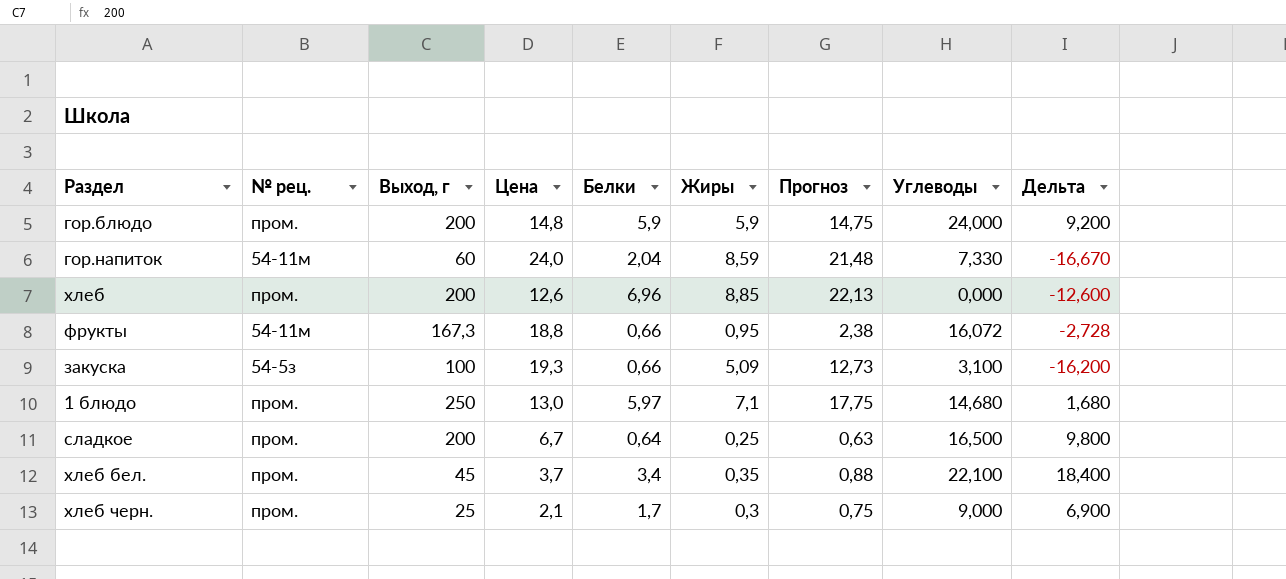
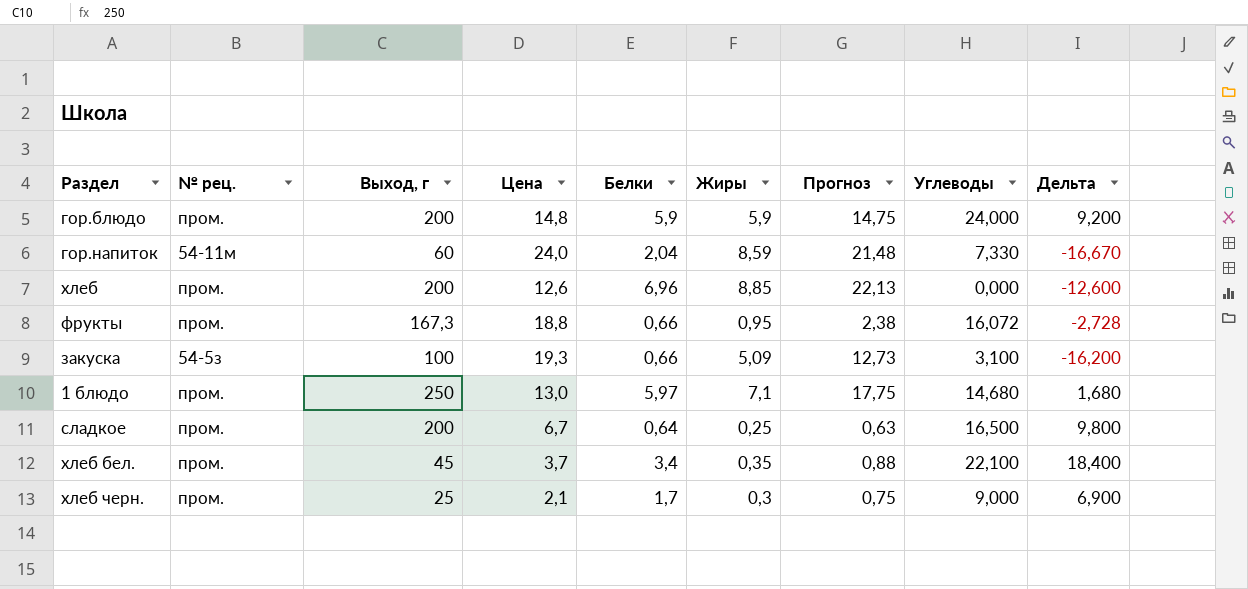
фрукты | № рец.: 54-11м -> пром.

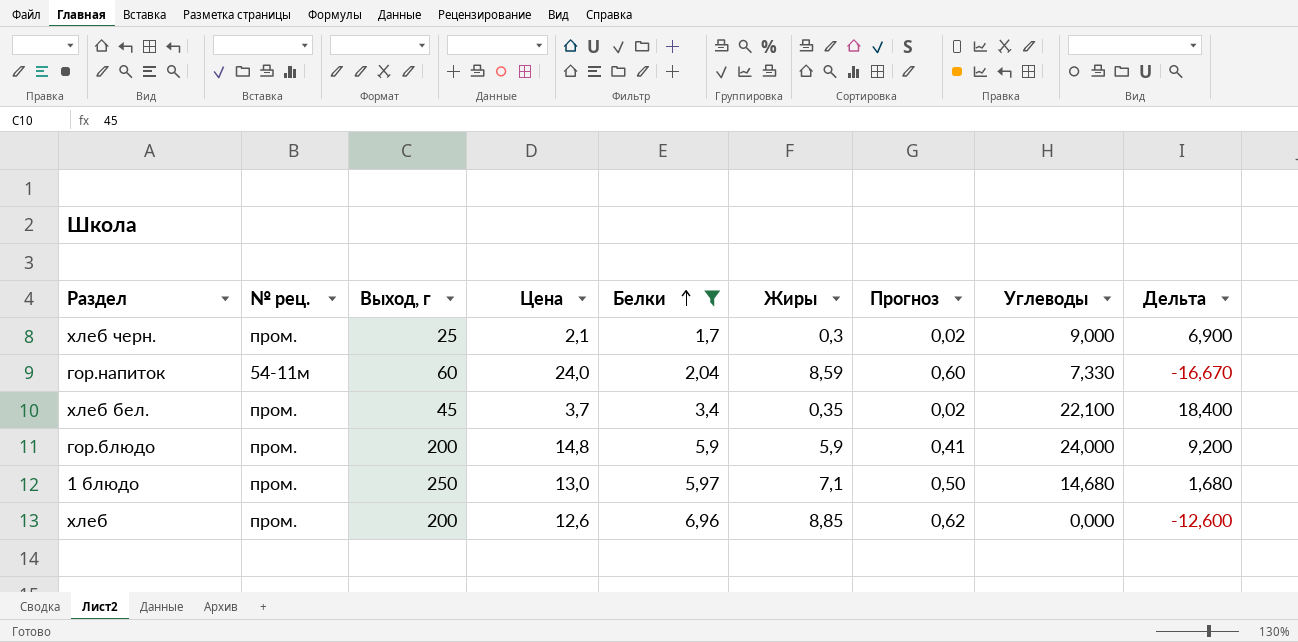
filter: none -> Белки >= 1,7
row order: none -> Белки ascending
column Прогноз | formula: [Жиры] * 2,5 -> [Жиры] * 0,07

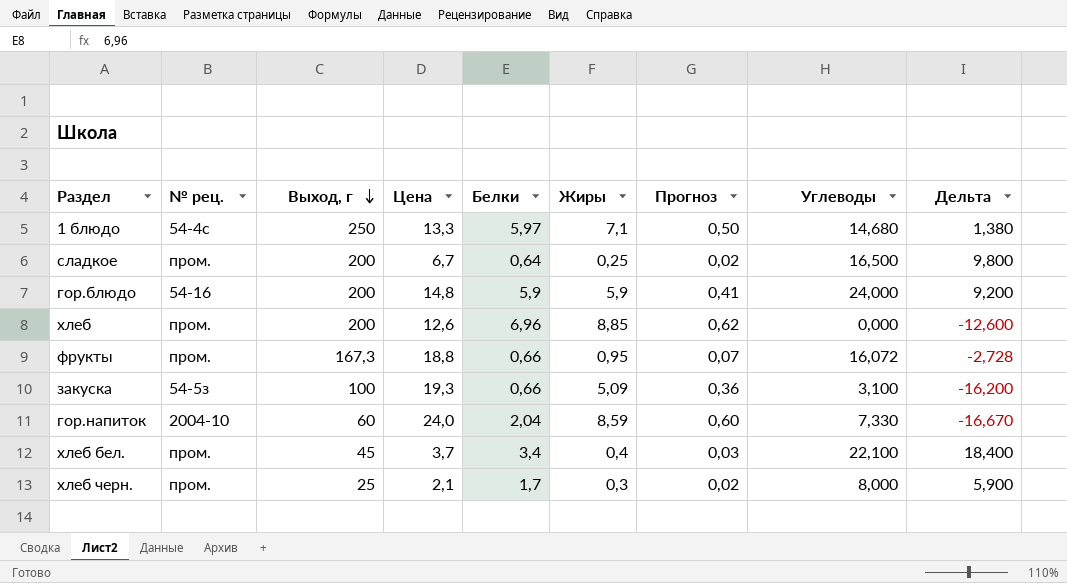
filter: Белки >= 1,7 -> none
row order: Белки ascending -> Выход, г descending
1 блюдо | № рец.: пром. -> 54-4с
1 блюдо | Цена: 13,0 -> 13,3
1 блюдо | Дельта: 1,680 -> 1,380
гор.блюдо | № рец.: пром. -> 54-16
гор.напиток | № рец.: 54-11м -> 2004-10
хлеб бел. | Жиры: 0,35 -> 0,4
хлеб бел. | Прогноз: 0,02 -> 0,03
хлеб черн. | Углеводы: 9,000 -> 8,000
хлеб черн. | Дельта: 6,900 -> 5,900

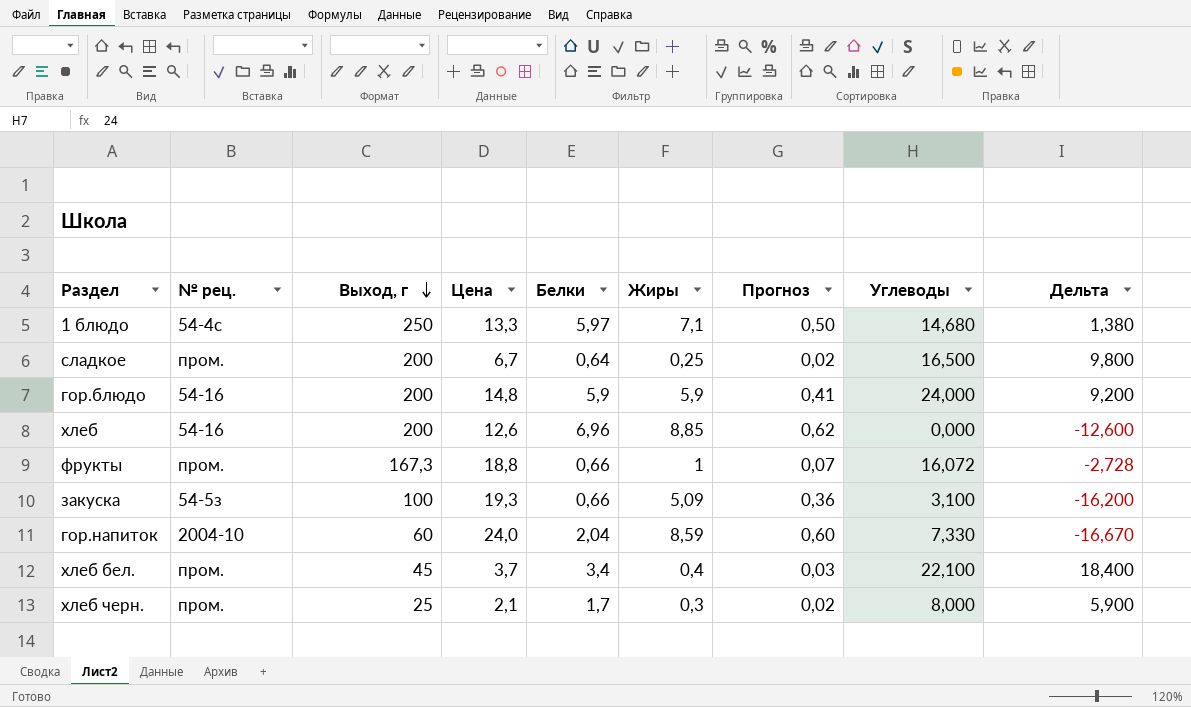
хлеб | № рец.: пром. -> 54-16
фрукты | Жиры: 0,95 -> 1

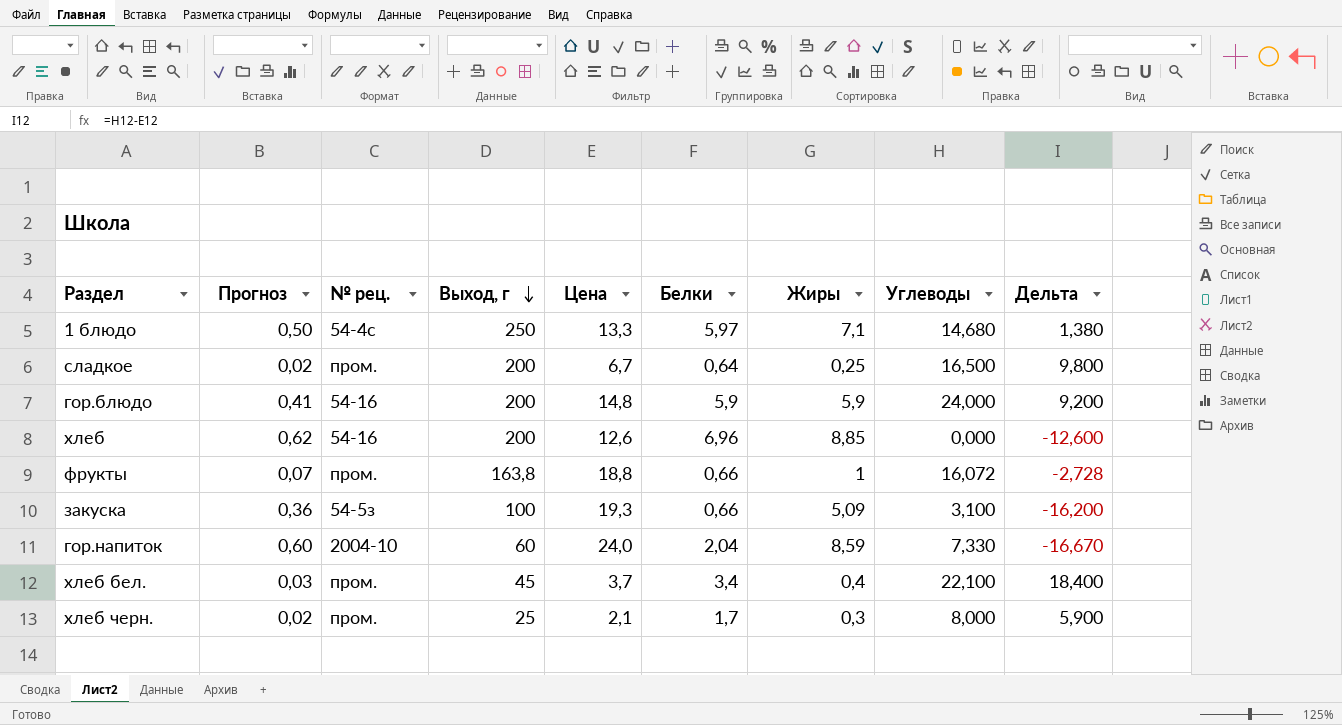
column Прогноз | position: 7 -> 2
фрукты | Выход, г: 167,3 -> 163,8

